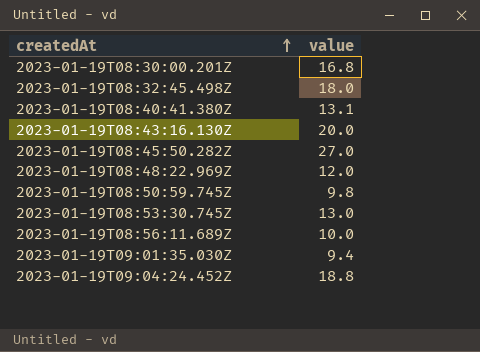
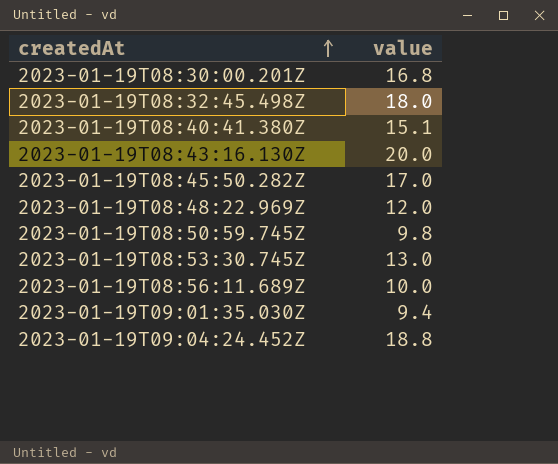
2023-01-19T08:40:41.380Z | value: 13.1 -> 15.1
2023-01-19T08:45:50.282Z | value: 27.0 -> 17.0

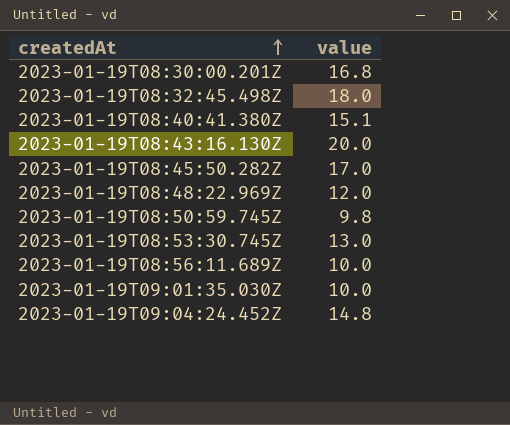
2023-01-19T09:01:35.030Z | value: 9.4 -> 10.0
2023-01-19T09:04:24.452Z | value: 18.8 -> 14.8

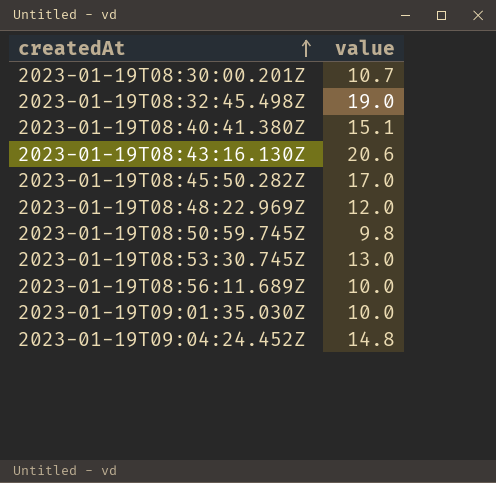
2023-01-19T08:30:00.201Z | value: 16.8 -> 10.7
2023-01-19T08:32:45.498Z | value: 18.0 -> 19.0
2023-01-19T08:43:16.130Z | value: 20.0 -> 20.6

